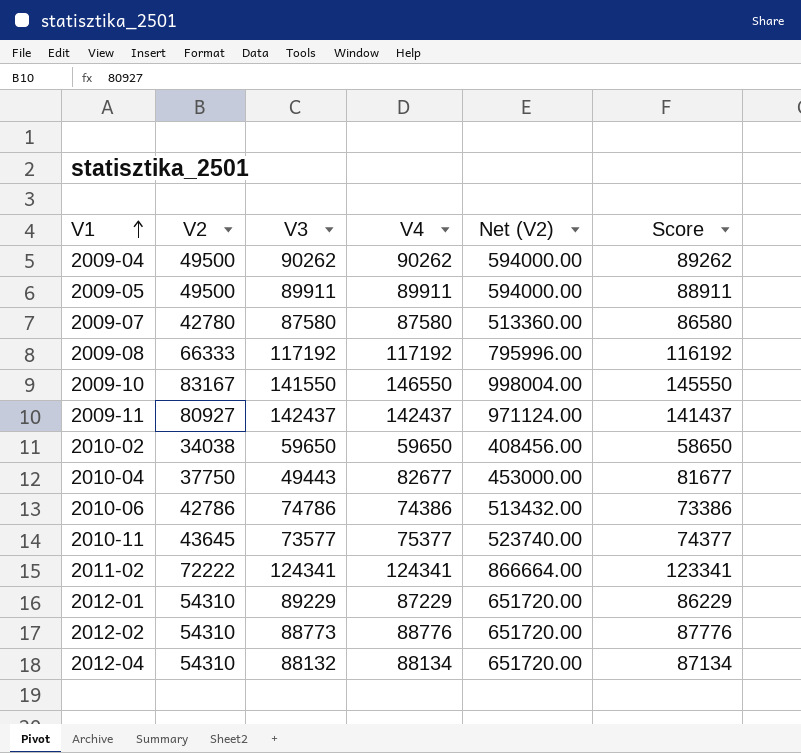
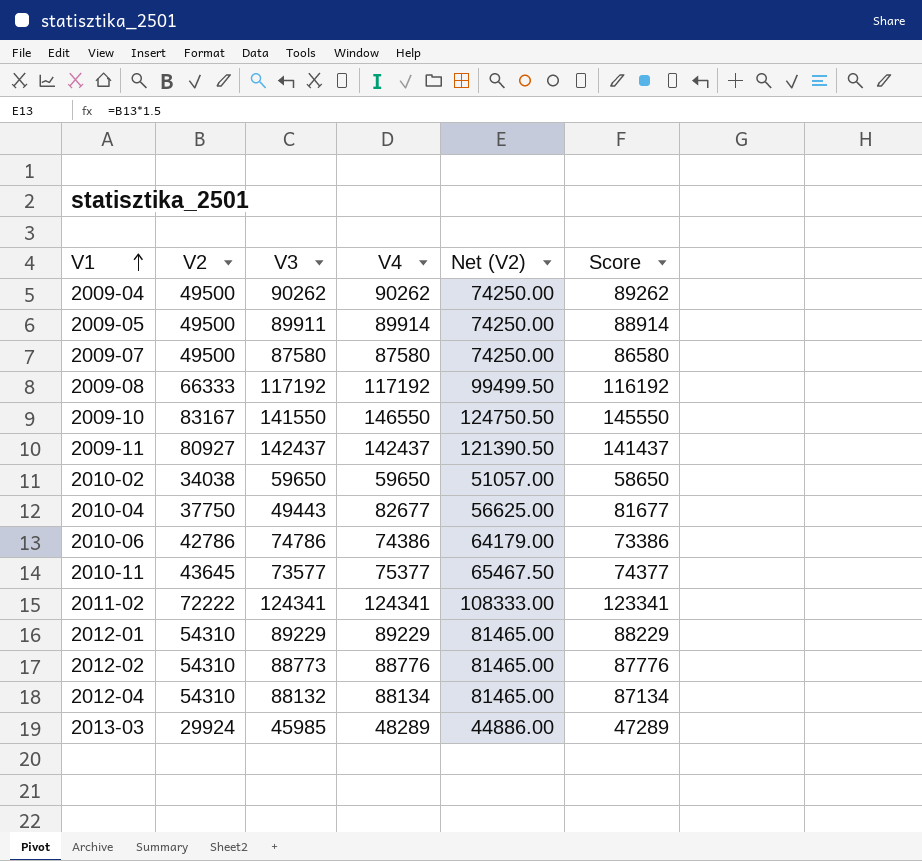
column Net (V2) | formula: [V2] * 12 -> [V2] * 1.5
2009-05 | V4: 89911 -> 89914
2009-05 | Score: 88911 -> 88914
2009-07 | V2: 42780 -> 49500
2012-01 | V4: 87229 -> 89229
2012-01 | Score: 86229 -> 88229
row 2013-03: none -> 29924 | 45985 | 48289 | 44886.00 | 47289

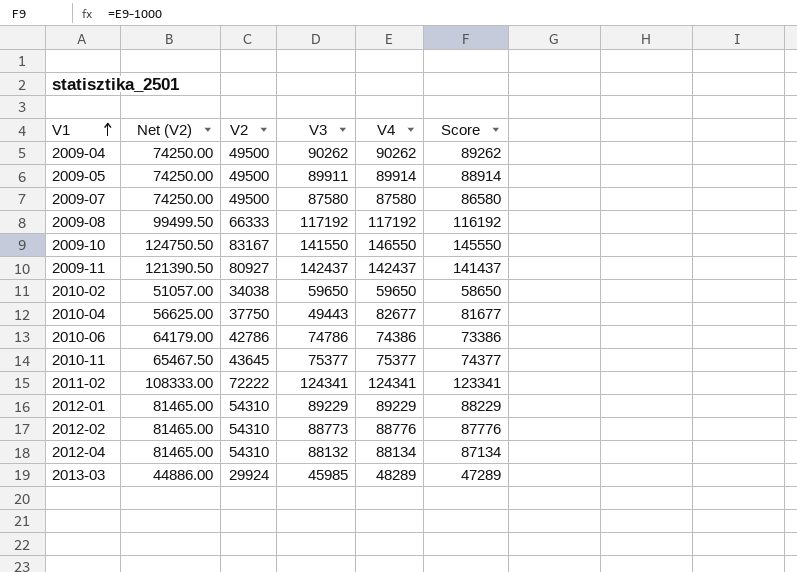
column Net (V2) | position: 5 -> 2
2010-11 | V3: 73577 -> 75377

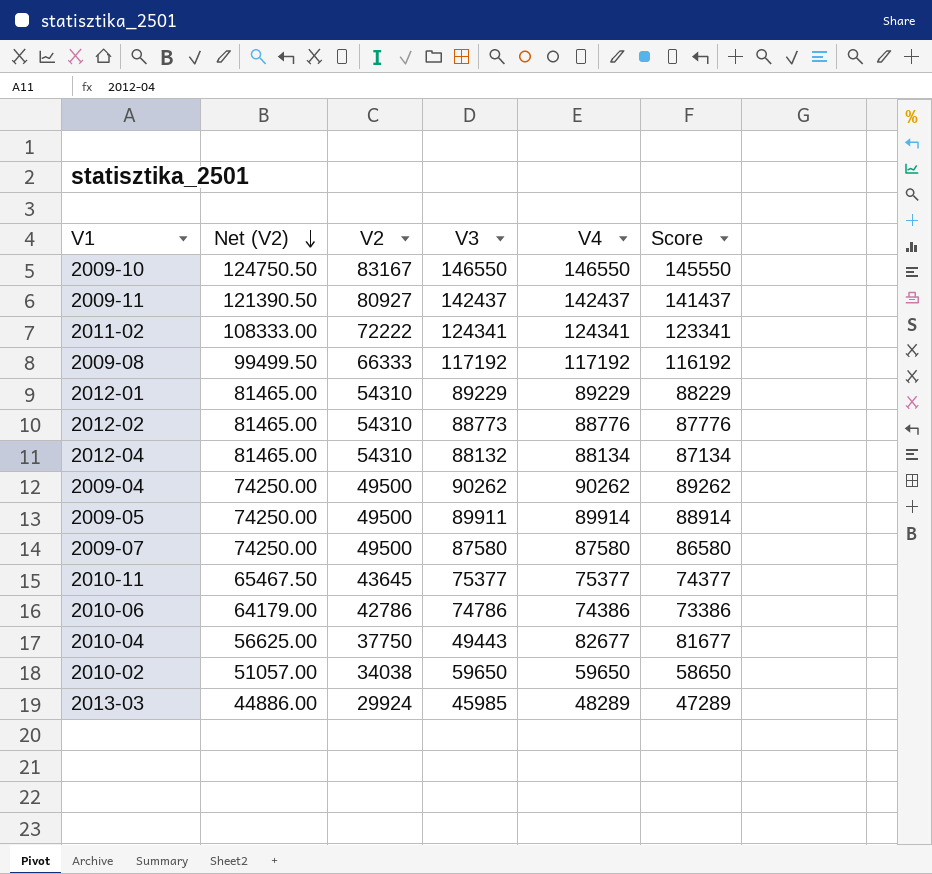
row order: V1 ascending -> Net (V2) descending
2009-10 | V3: 141550 -> 146550

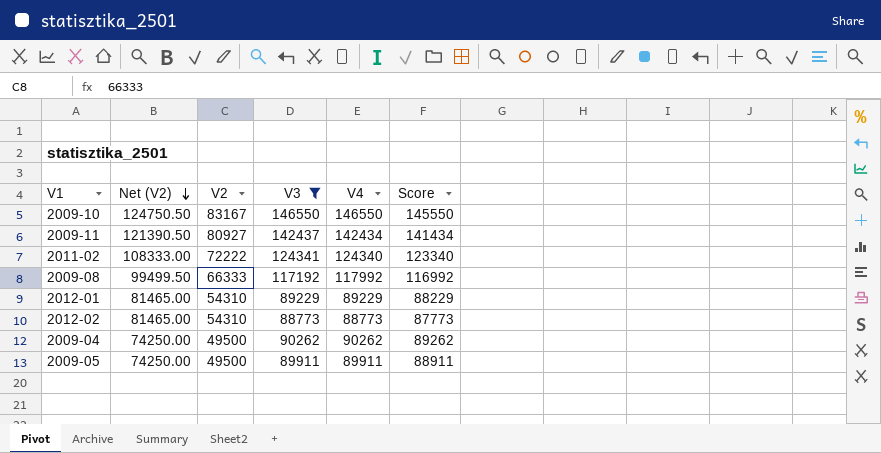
filter: none -> V3 >= 88773
2009-11 | V4: 142437 -> 142434
2009-11 | Score: 141437 -> 141434
2011-02 | V4: 124341 -> 124340
2011-02 | Score: 123341 -> 123340
2009-08 | V4: 117192 -> 117992
2009-08 | Score: 116192 -> 116992
2012-02 | V4: 88776 -> 88773
2012-02 | Score: 87776 -> 87773
2009-05 | V4: 89914 -> 89911
2009-05 | Score: 88914 -> 88911

